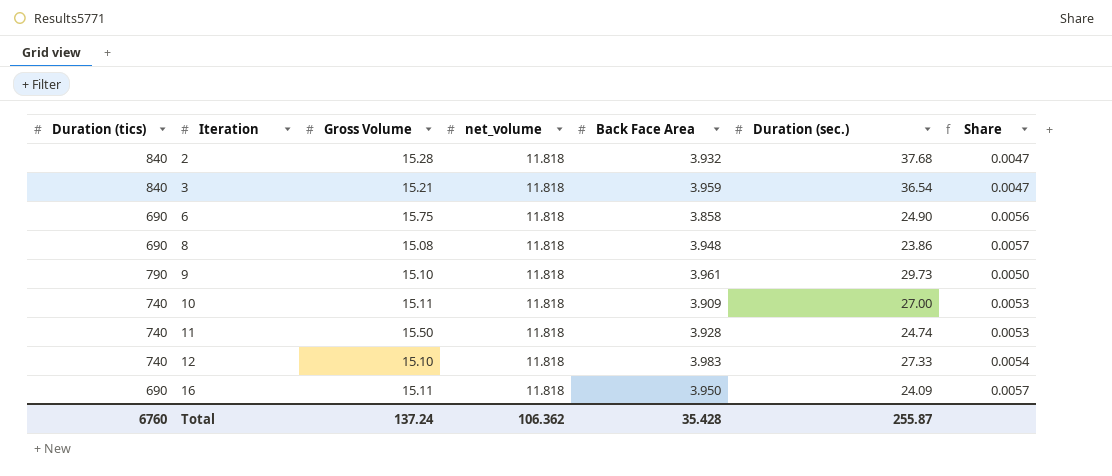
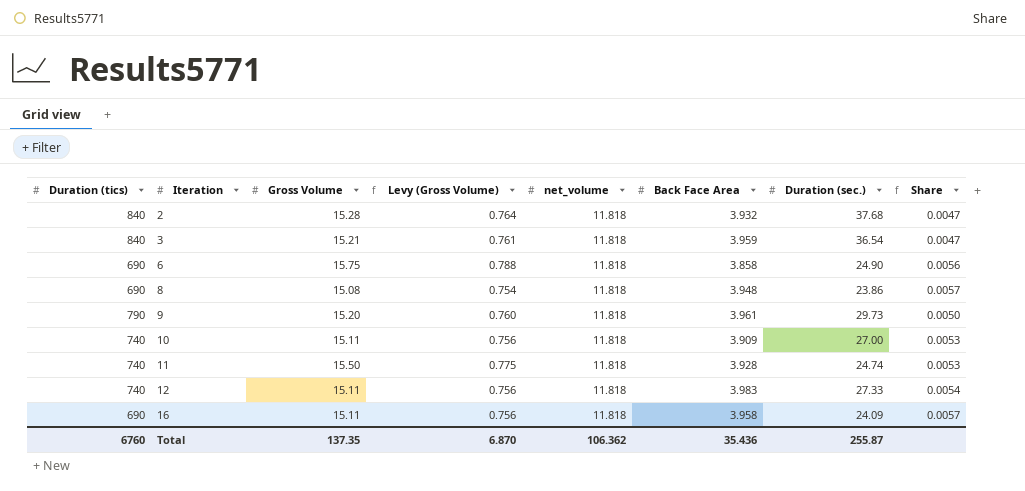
column Levy (Gross Volume) | formula: none -> [Gross Volume] * 0.05
9 | Gross Volume: 15.10 -> 15.20
12 | Gross Volume: 15.10 -> 15.11
16 | Back Face Area: 3.950 -> 3.958
Total | Gross Volume: 137.24 -> 137.35
Total | Back Face Area: 35.428 -> 35.436

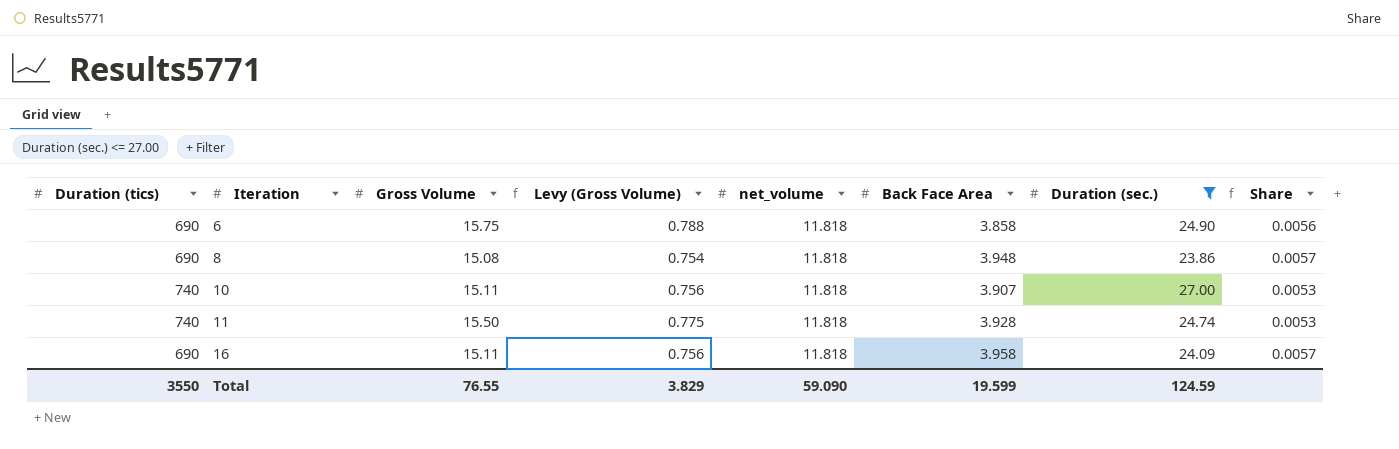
filter: none -> Duration (sec.) <= 27.00
10 | Back Face Area: 3.909 -> 3.907
Total | Duration (tics): 6760 -> 3550
Total | Gross Volume: 137.35 -> 76.55
Total | Levy (Gross Volume): 6.870 -> 3.829
Total | net_volume: 106.362 -> 59.090
Total | Back Face Area: 35.436 -> 19.599
Total | Duration (sec.): 255.87 -> 124.59

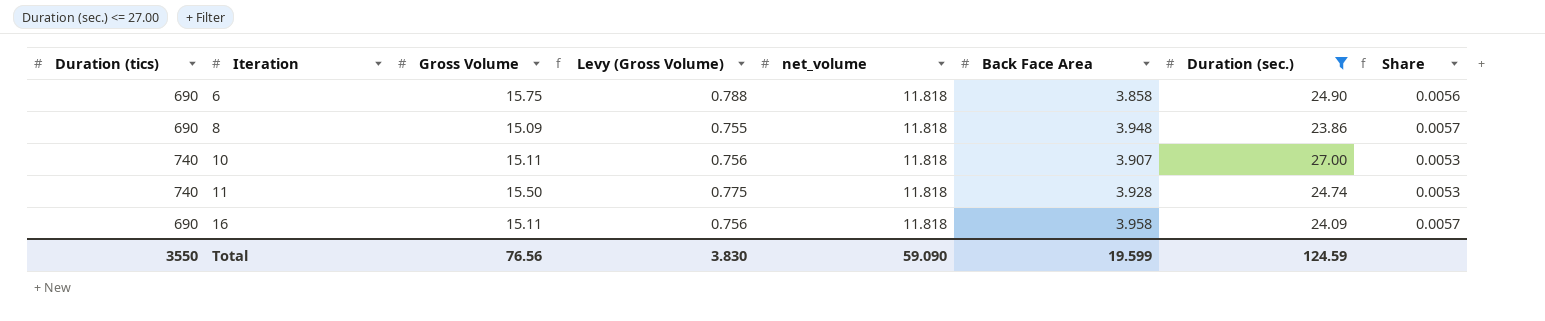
8 | Gross Volume: 15.08 -> 15.09
8 | Levy (Gross Volume): 0.754 -> 0.755
Total | Gross Volume: 76.55 -> 76.56
Total | Levy (Gross Volume): 3.829 -> 3.830

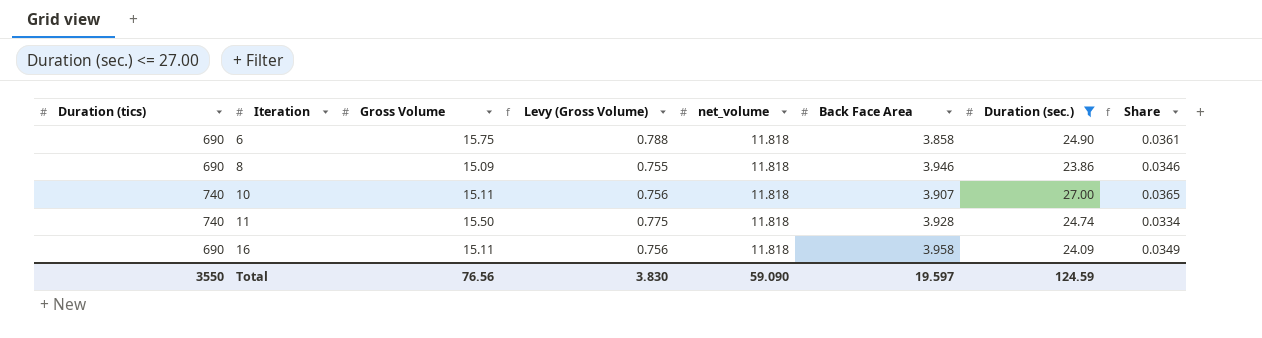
column Share | formula: [Back Face Area] / [Duration (tics)] -> [Duration (sec.)] / [Duration (tics)]
8 | Back Face Area: 3.948 -> 3.946
Total | Back Face Area: 19.599 -> 19.597

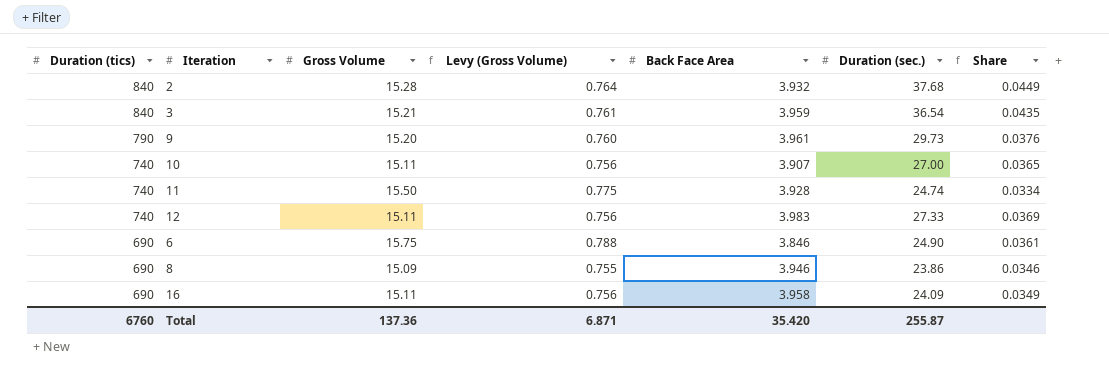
filter: Duration (sec.) <= 27.00 -> none
row order: Iteration ascending -> Duration (tics) descending
column net_volume | position: 5 -> none
6 | Back Face Area: 3.858 -> 3.846
Total | Duration (tics): 3550 -> 6760
Total | Gross Volume: 76.56 -> 137.36
Total | Levy (Gross Volume): 3.830 -> 6.871
Total | Back Face Area: 19.597 -> 35.420
Total | Duration (sec.): 124.59 -> 255.87

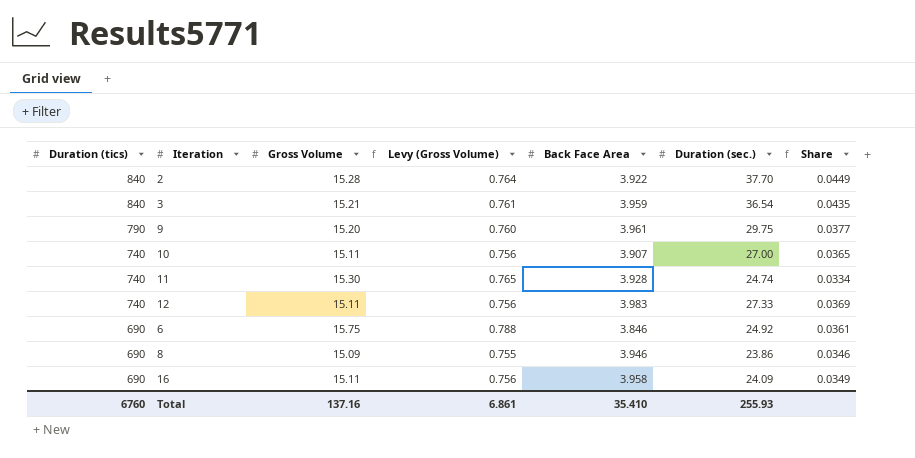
2 | Back Face Area: 3.932 -> 3.922
2 | Duration (sec.): 37.68 -> 37.70
9 | Duration (sec.): 29.73 -> 29.75
9 | Share: 0.0376 -> 0.0377
11 | Gross Volume: 15.50 -> 15.30
11 | Levy (Gross Volume): 0.775 -> 0.765
6 | Duration (sec.): 24.90 -> 24.92
Total | Gross Volume: 137.36 -> 137.16
Total | Levy (Gross Volume): 6.871 -> 6.861
Total | Back Face Area: 35.420 -> 35.410
Total | Duration (sec.): 255.87 -> 255.93

